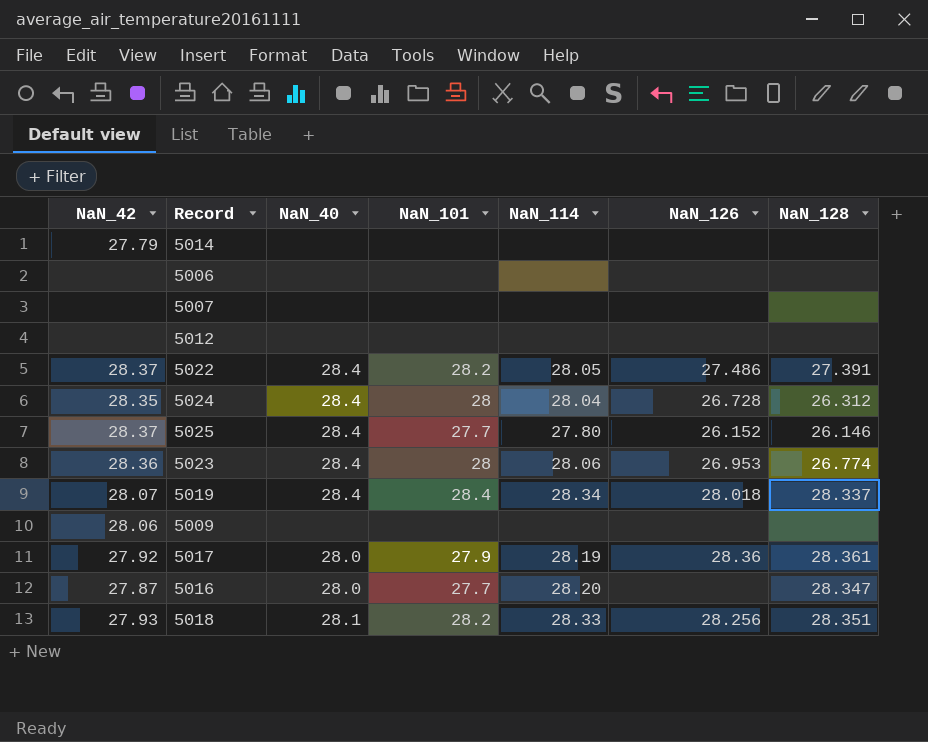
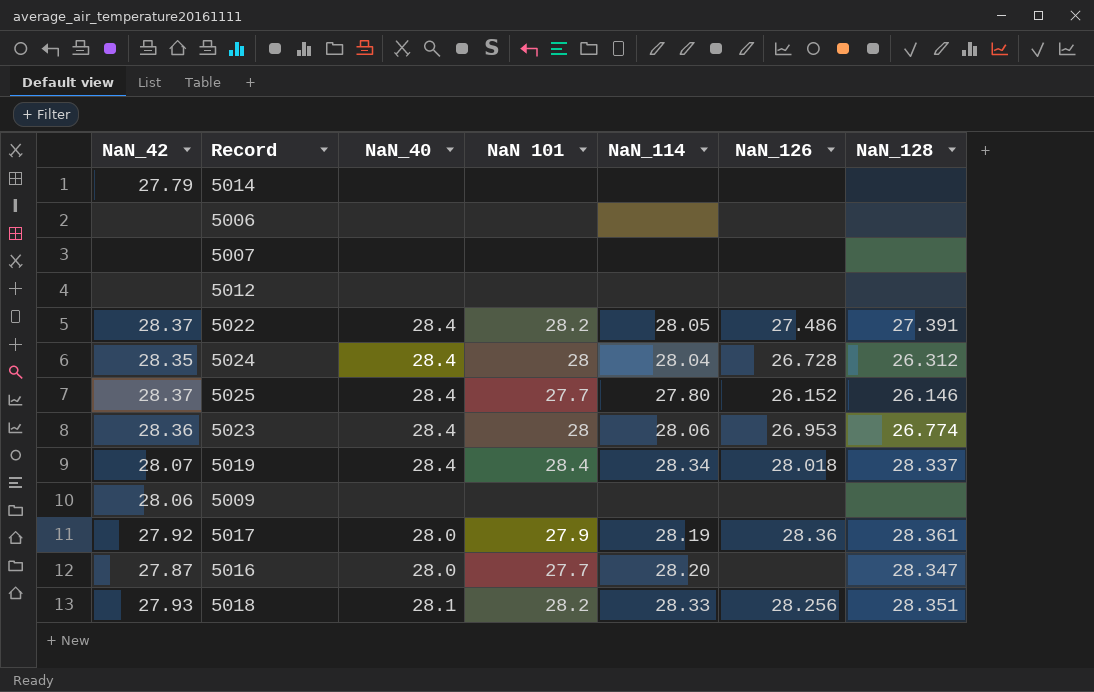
column name: NaN_101 -> NaN 101

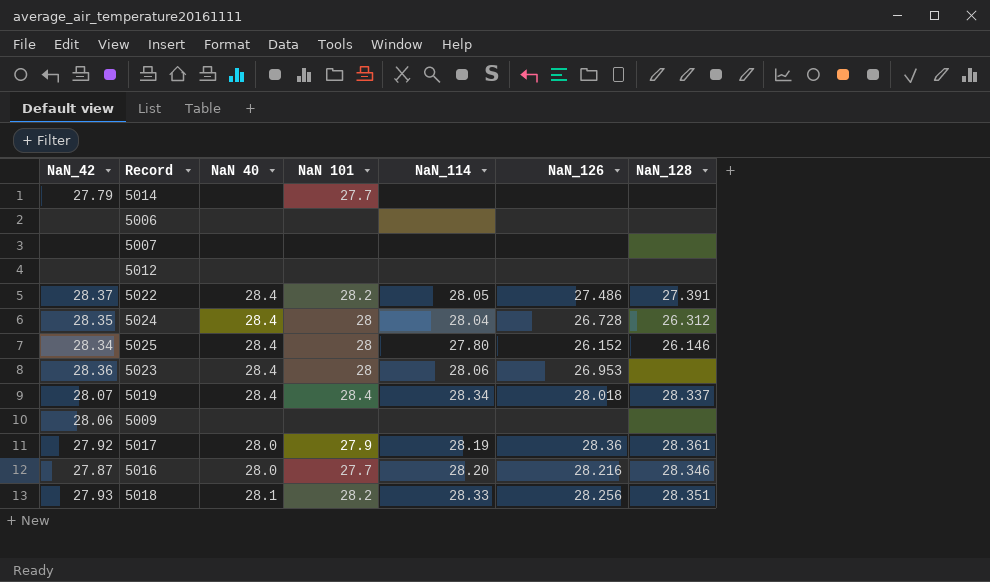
column name: NaN_40 -> NaN 40
5014 | NaN 101: none -> 27.7
5025 | NaN_42: 28.37 -> 28.34
5025 | NaN 101: 27.7 -> 28
5023 | NaN_128: 26.774 -> none
5016 | NaN_126: none -> 28.216
5016 | NaN_128: 28.347 -> 28.346

